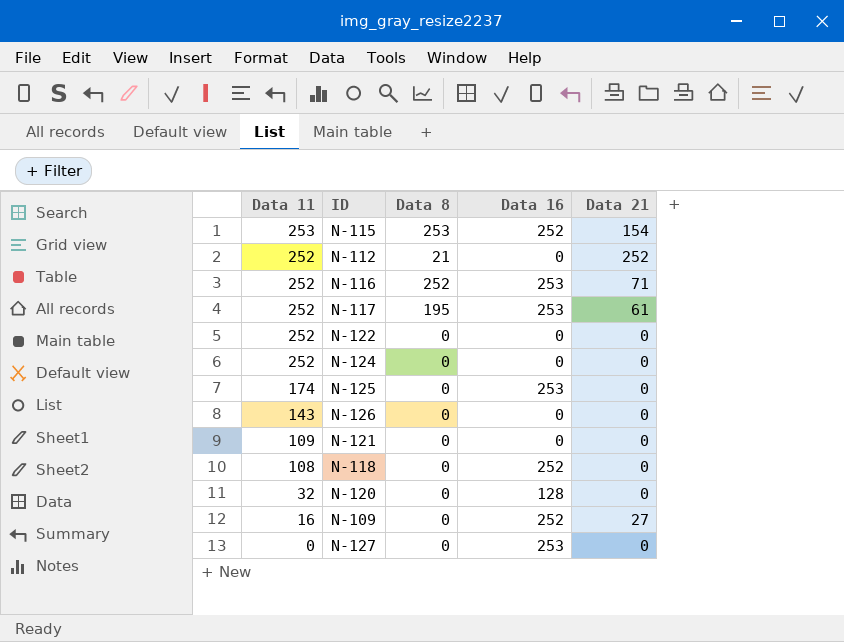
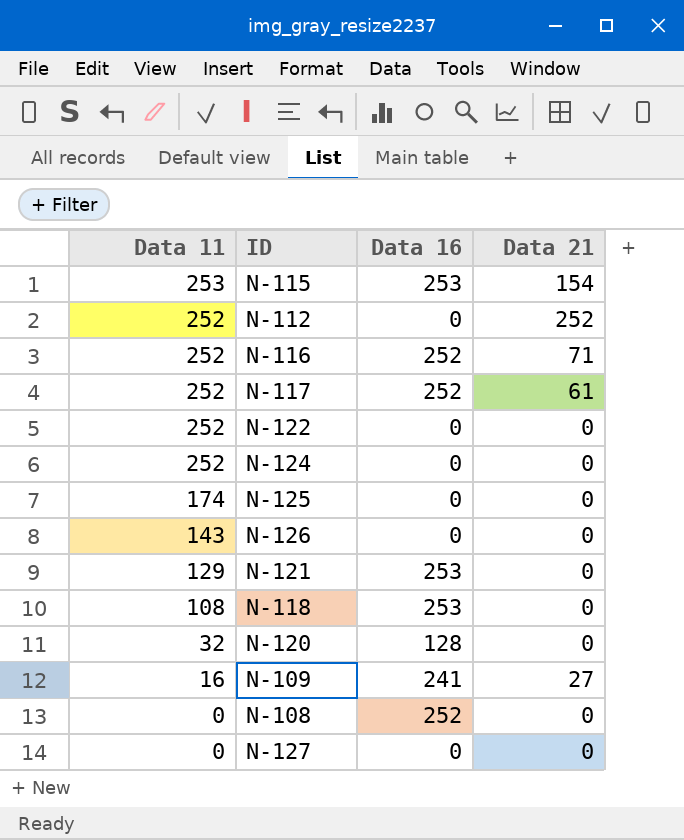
column Data 8 | position: 3 -> none
N-115 | Data 16: 252 -> 253
N-116 | Data 16: 253 -> 252
N-117 | Data 16: 253 -> 252
N-125 | Data 16: 253 -> 0
N-121 | Data 11: 109 -> 129
N-121 | Data 16: 0 -> 253
N-118 | Data 16: 252 -> 253
N-109 | Data 16: 252 -> 241
row N-108: none -> 0 | 252 | 0
N-127 | Data 16: 253 -> 0

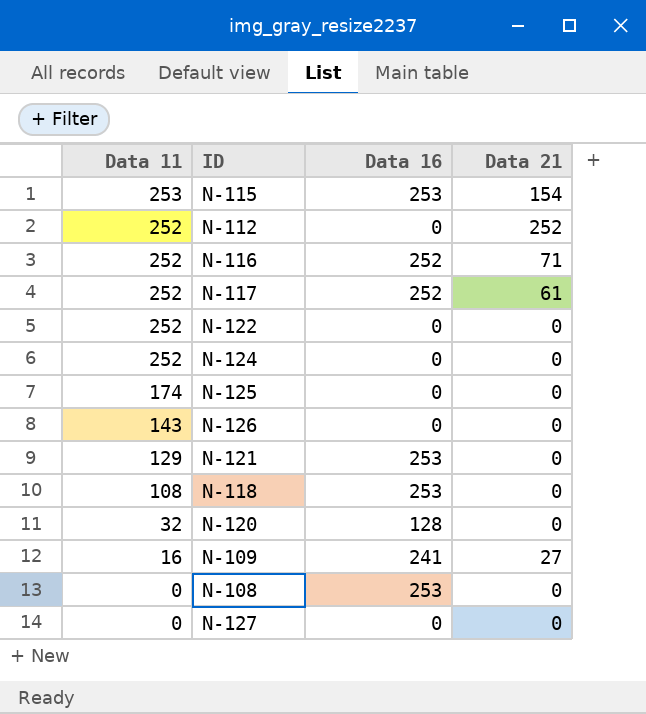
N-108 | Data 16: 252 -> 253

